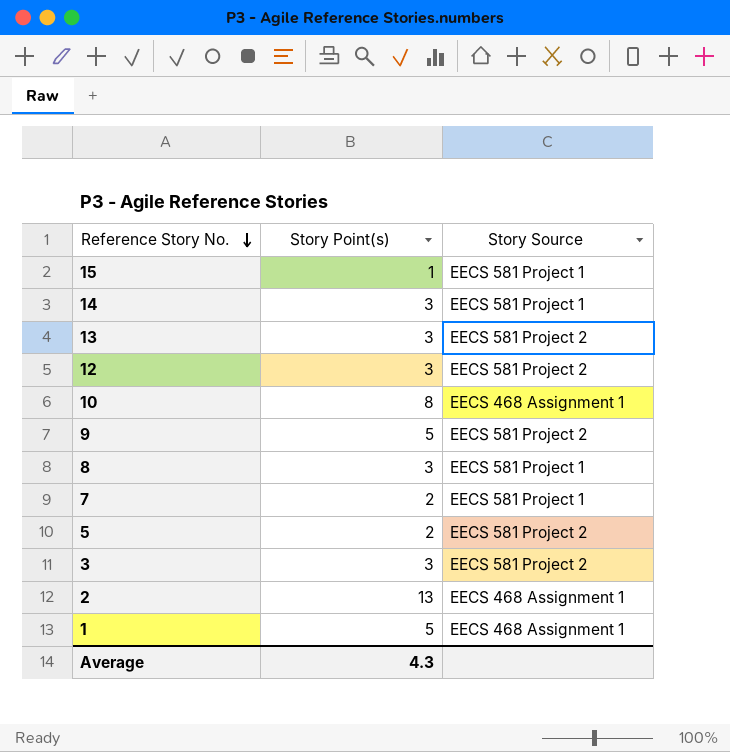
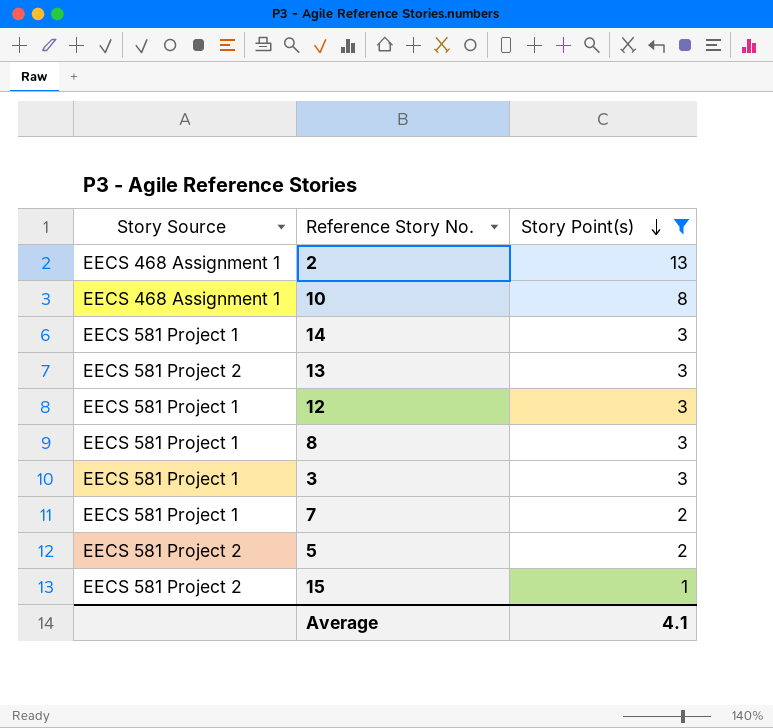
filter: none -> Story Point(s) != 5
row order: Reference Story No. descending -> Story Point(s) descending
column Story Source | position: 3 -> 1
12 | Story Source: EECS 581 Project 2 -> EECS 581 Project 1
3 | Story Source: EECS 581 Project 2 -> EECS 581 Project 1
15 | Story Source: EECS 581 Project 1 -> EECS 581 Project 2
Average | Story Point(s): 4.3 -> 4.1

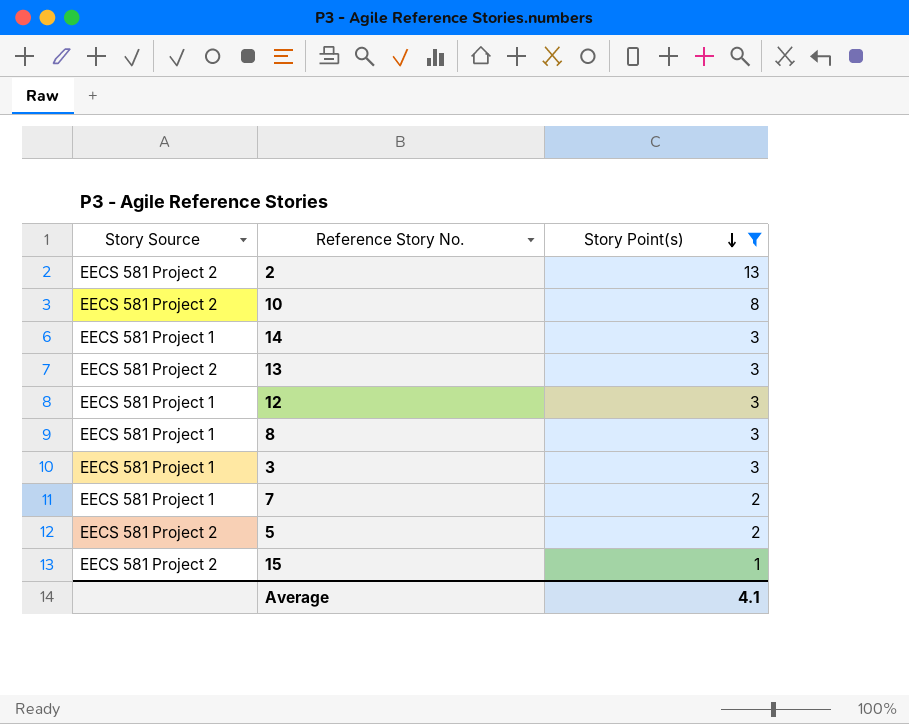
2 | Story Source: EECS 468 Assignment 1 -> EECS 581 Project 2
10 | Story Source: EECS 468 Assignment 1 -> EECS 581 Project 2

